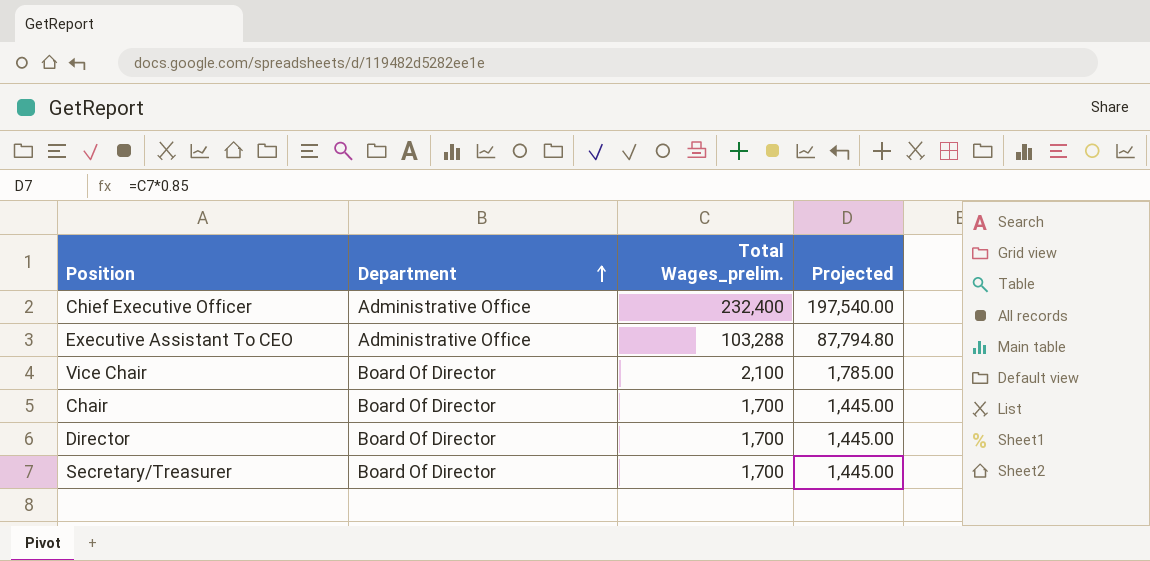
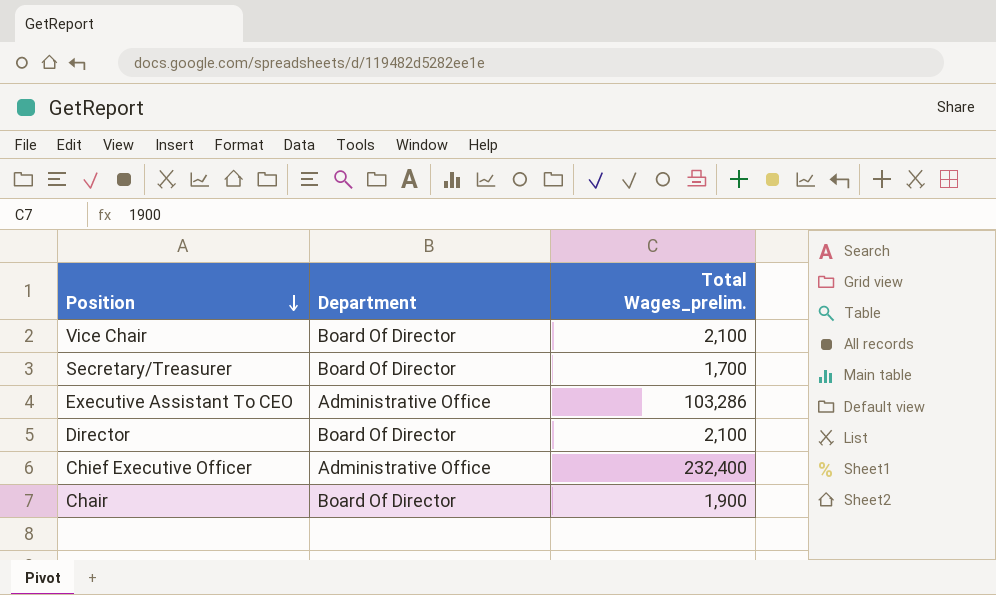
row order: Department ascending -> Position descending
column Projected | formula: [Total Wages_prelim.] * 0.85 -> none
Executive Assistant To CEO | Total Wages_prelim.: 103,288 -> 103,286
Director | Total Wages_prelim.: 1,700 -> 2,100
Chair | Total Wages_prelim.: 1,700 -> 1,900

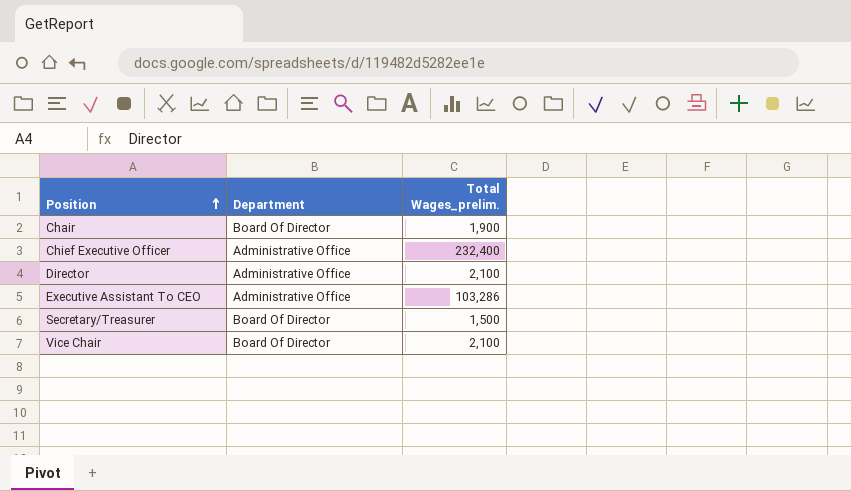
row order: Position descending -> Position ascending
Director | Department: Board Of Director -> Administrative Office
Secretary/Treasurer | Total Wages_prelim.: 1,700 -> 1,500

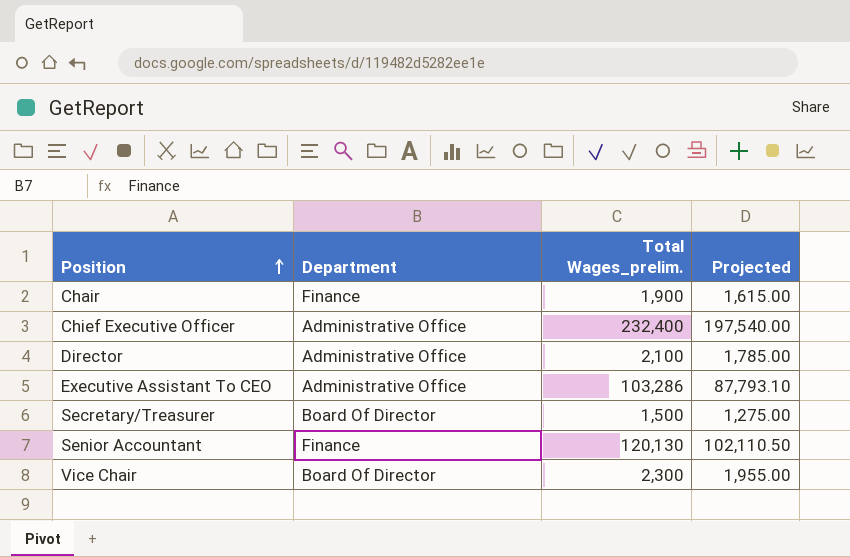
column Projected | formula: none -> [Total Wages_prelim.] * 0.85
Chair | Department: Board Of Director -> Finance
row Senior Accountant: none -> Finance | 120,130 | 102,110.50
Vice Chair | Total Wages_prelim.: 2,100 -> 2,300

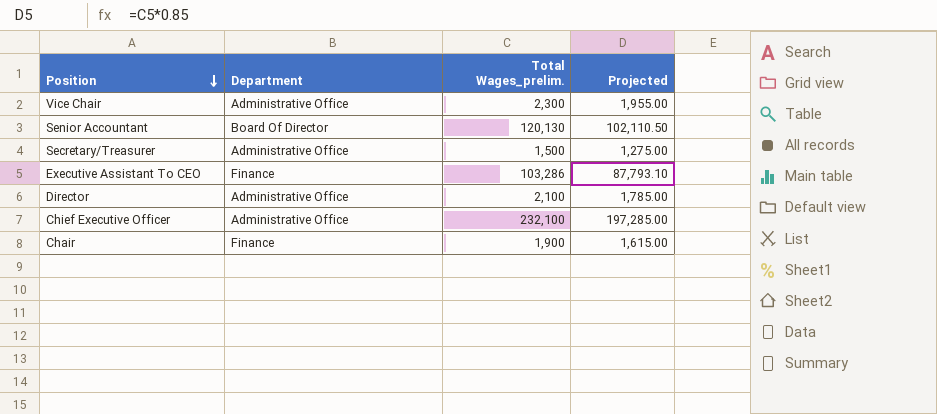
row order: Position ascending -> Position descending
Vice Chair | Department: Board Of Director -> Administrative Office
Senior Accountant | Department: Finance -> Board Of Director
Secretary/Treasurer | Department: Board Of Director -> Administrative Office
Executive Assistant To CEO | Department: Administrative Office -> Finance
Chief Executive Officer | Total Wages_prelim.: 232,400 -> 232,100
Chief Executive Officer | Projected: 197,540.00 -> 197,285.00

